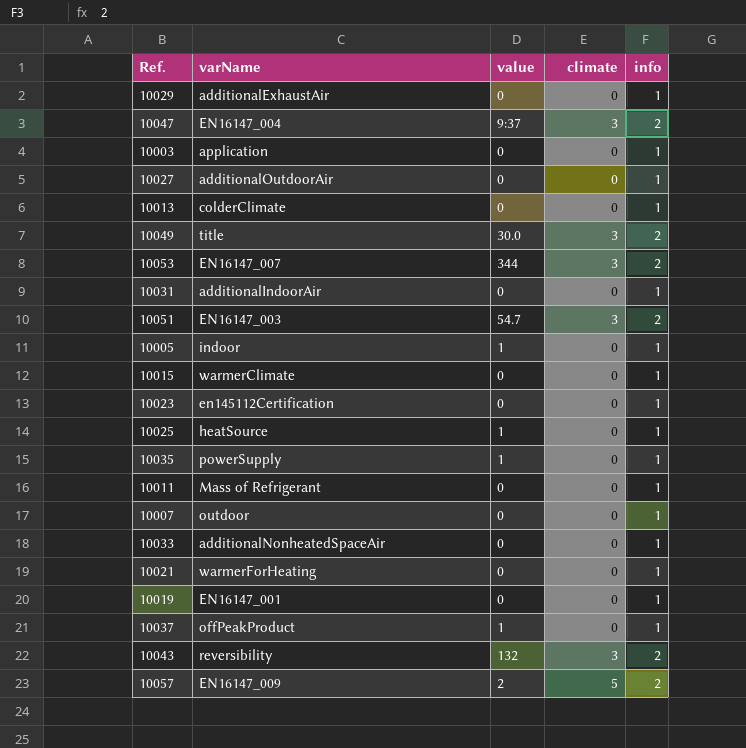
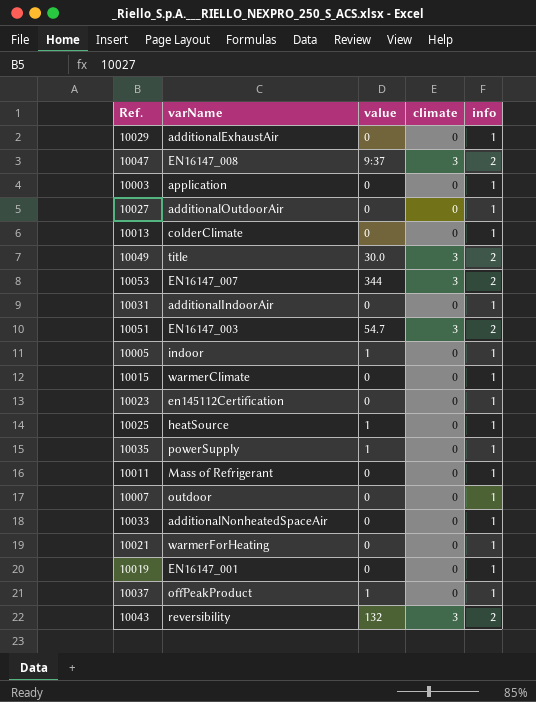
row 10057: EN16147_009 | 2 | 5 | 2 -> none
10047 | varName: EN16147_004 -> EN16147_008

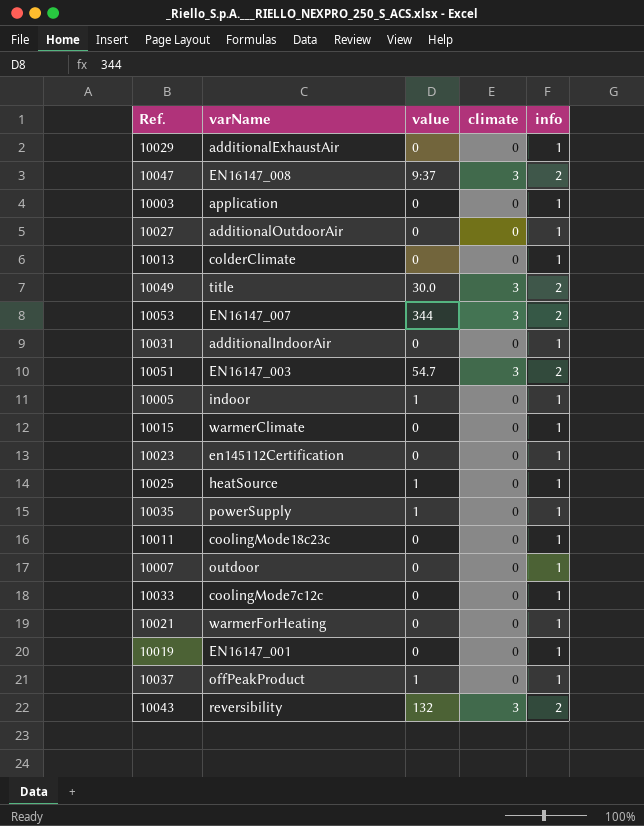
10011 | varName: Mass of Refrigerant -> coolingMode18c23c
10033 | varName: additionalNonheatedSpaceAir -> coolingMode7c12c

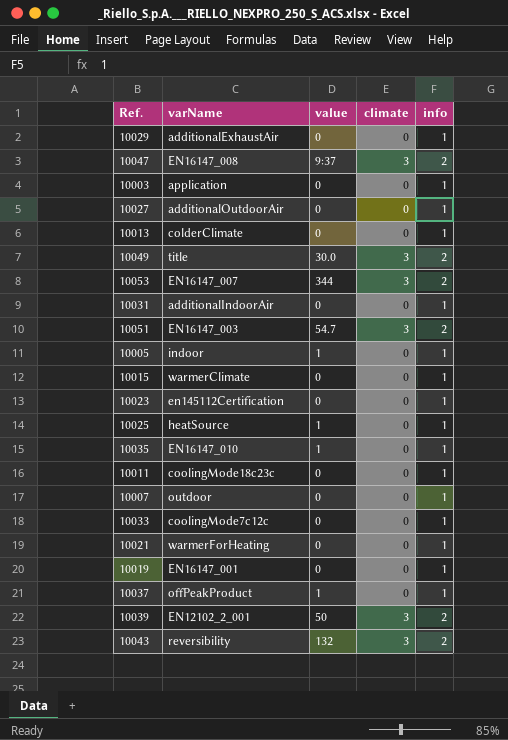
10035 | varName: powerSupply -> EN16147_010
row 10039: none -> EN12102_2_001 | 50 | 3 | 2

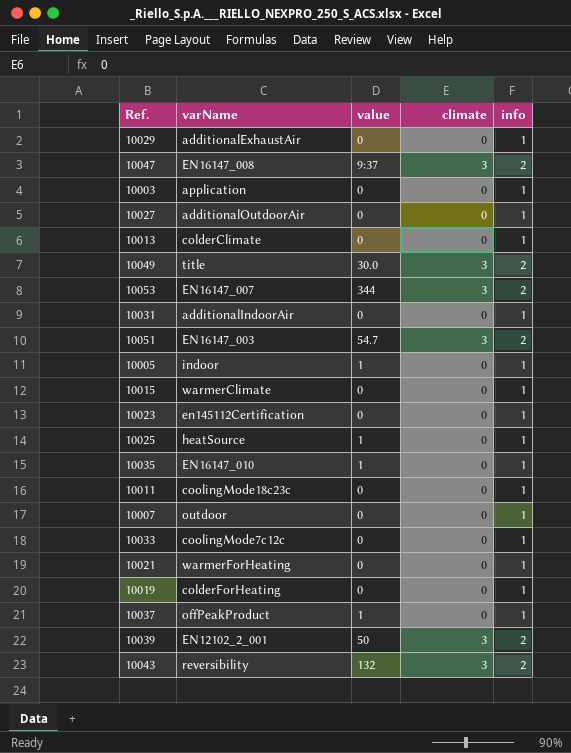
10019 | varName: EN16147_001 -> colderForHeating

